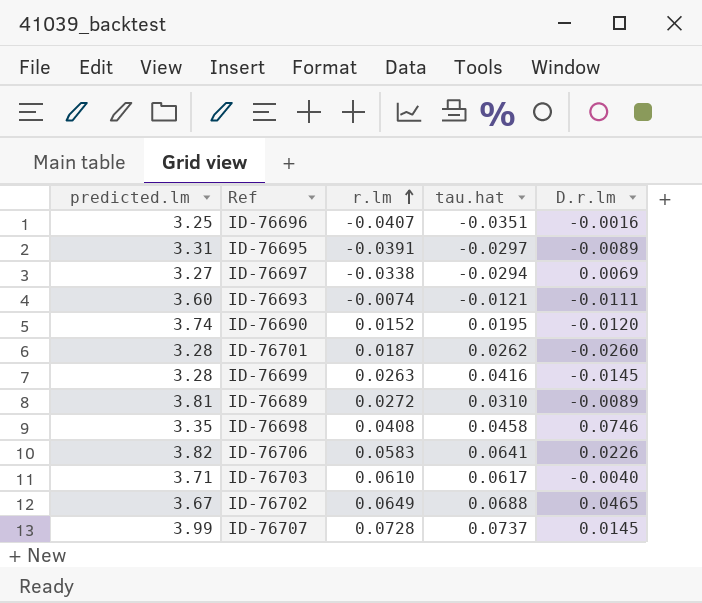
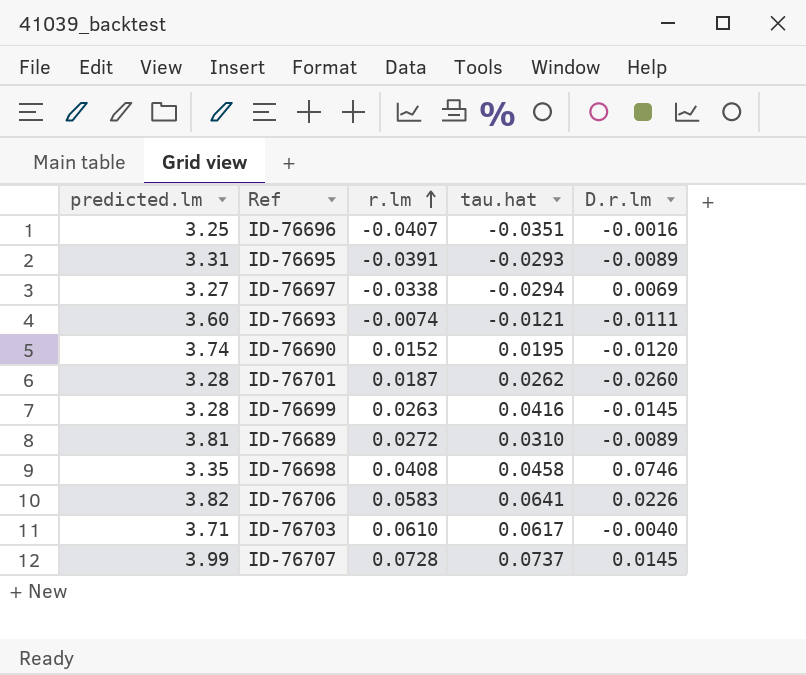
row ID-76702: 3.67 | 0.0649 | 0.0688 | 0.0465 -> none
ID-76695 | tau.hat: -0.0297 -> -0.0293

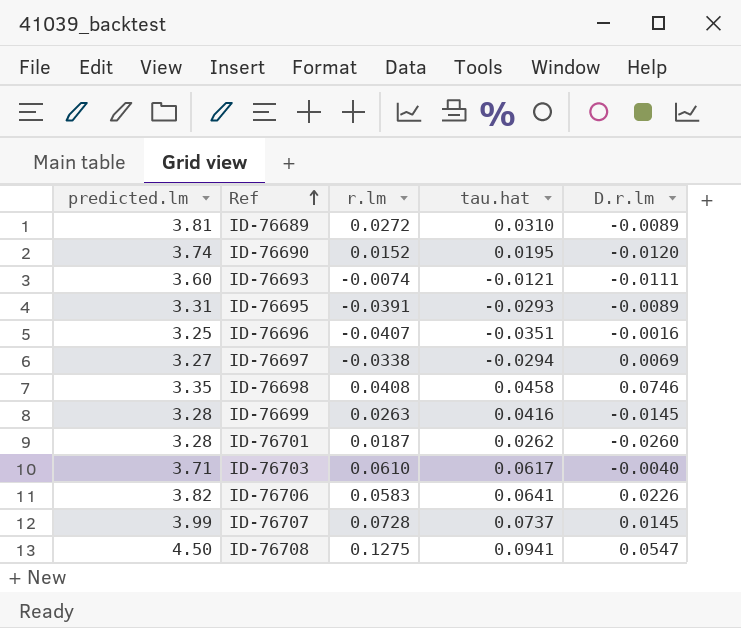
row order: r.lm ascending -> Ref ascending
row ID-76708: none -> 4.50 | 0.1275 | 0.0941 | 0.0547

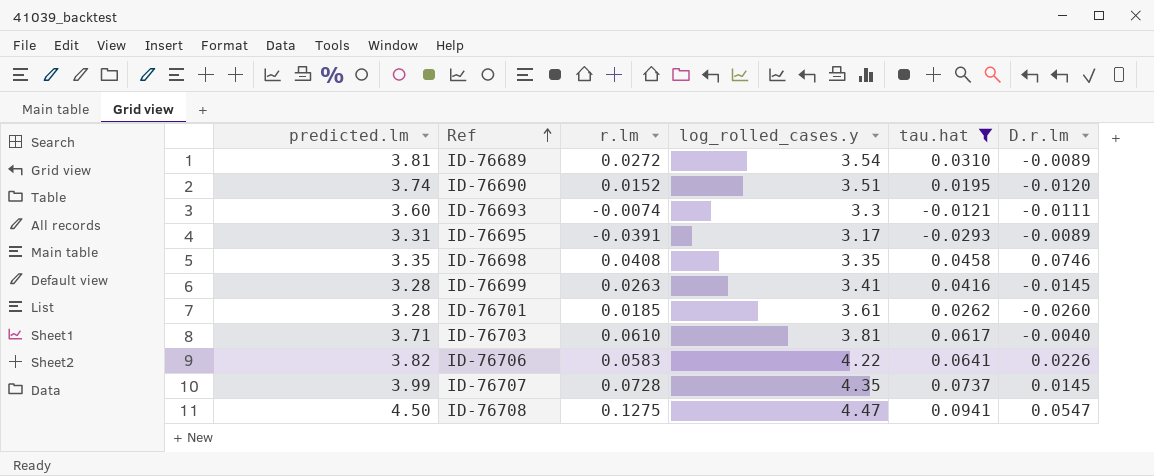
filter: none -> tau.hat >= -0.0293
column log_rolled_cases.y | position: none -> 4
ID-76701 | r.lm: 0.0187 -> 0.0185

